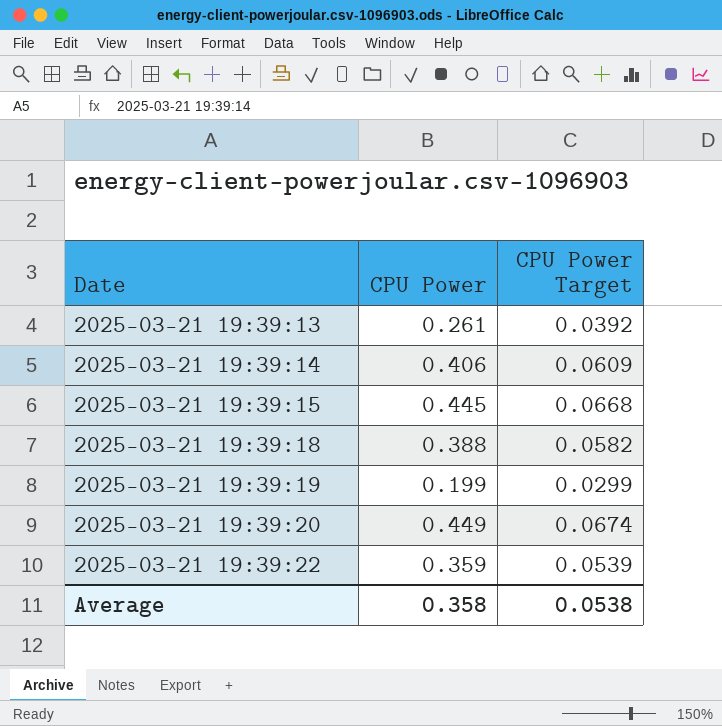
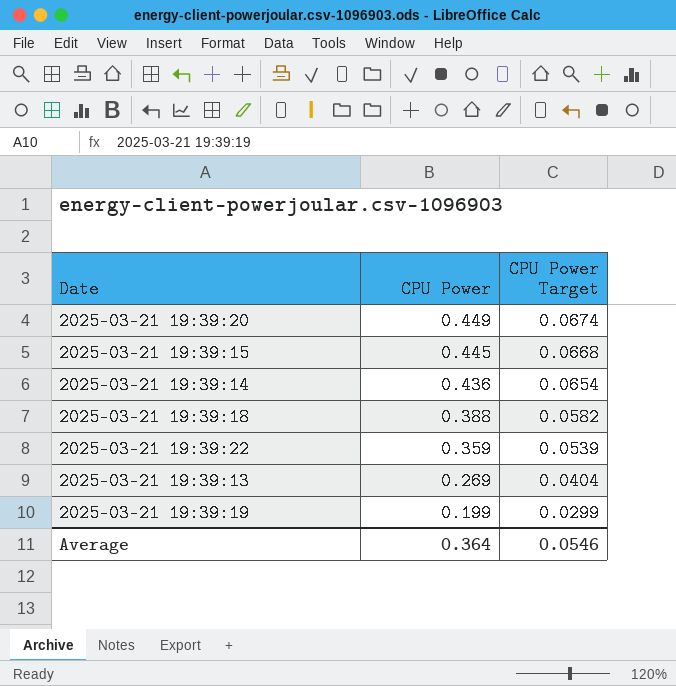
row order: Date ascending -> CPU Power descending
2025-03-21 19:39:14 | CPU Power: 0.406 -> 0.436
2025-03-21 19:39:14 | CPU Power Target: 0.0609 -> 0.0654
2025-03-21 19:39:13 | CPU Power: 0.261 -> 0.269
2025-03-21 19:39:13 | CPU Power Target: 0.0392 -> 0.0404
Average | CPU Power: 0.358 -> 0.364
Average | CPU Power Target: 0.0538 -> 0.0546

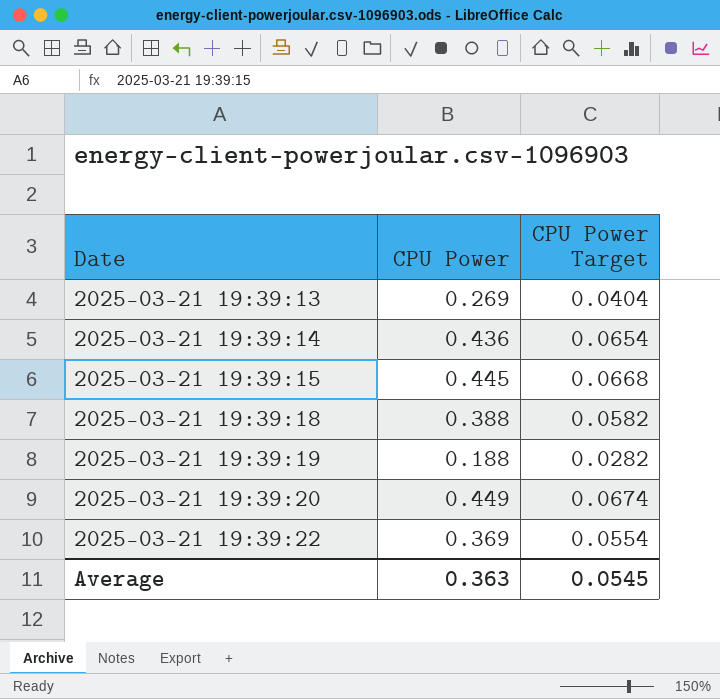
row order: CPU Power descending -> Date ascending
2025-03-21 19:39:19 | CPU Power: 0.199 -> 0.188
2025-03-21 19:39:19 | CPU Power Target: 0.0299 -> 0.0282
2025-03-21 19:39:22 | CPU Power: 0.359 -> 0.369
2025-03-21 19:39:22 | CPU Power Target: 0.0539 -> 0.0554
Average | CPU Power: 0.364 -> 0.363
Average | CPU Power Target: 0.0546 -> 0.0545

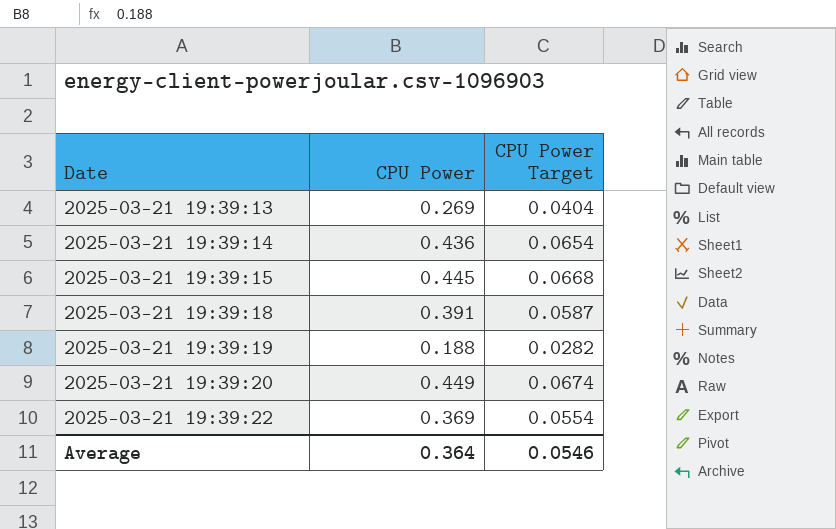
2025-03-21 19:39:18 | CPU Power: 0.388 -> 0.391
2025-03-21 19:39:18 | CPU Power Target: 0.0582 -> 0.0587
Average | CPU Power: 0.363 -> 0.364
Average | CPU Power Target: 0.0545 -> 0.0546

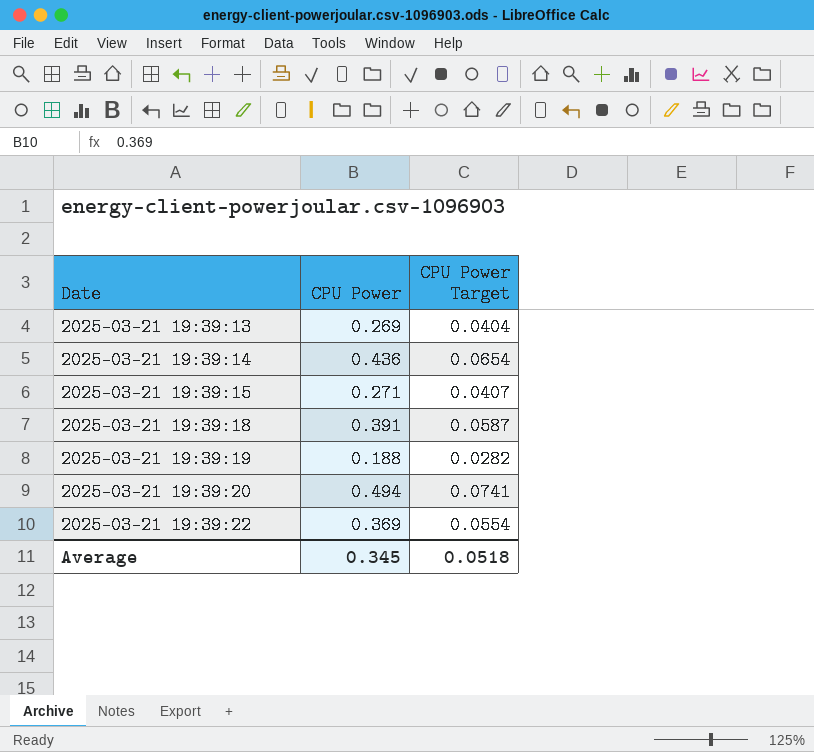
2025-03-21 19:39:15 | CPU Power: 0.445 -> 0.271
2025-03-21 19:39:15 | CPU Power Target: 0.0668 -> 0.0407
2025-03-21 19:39:20 | CPU Power: 0.449 -> 0.494
2025-03-21 19:39:20 | CPU Power Target: 0.0674 -> 0.0741
Average | CPU Power: 0.364 -> 0.345
Average | CPU Power Target: 0.0546 -> 0.0518

